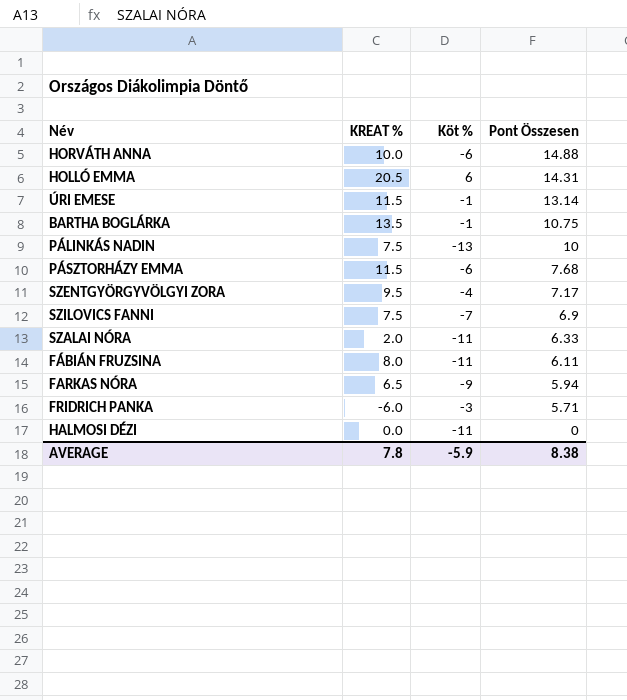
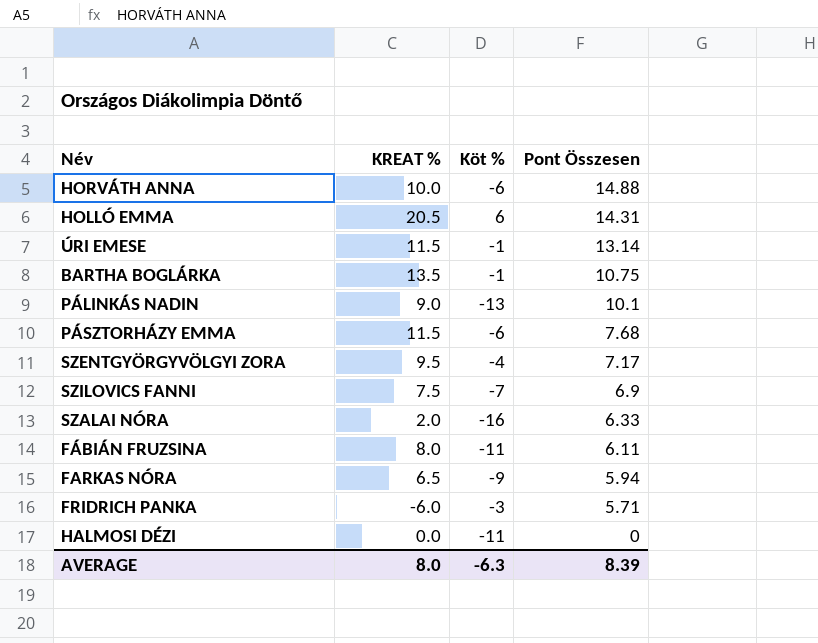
PÁLINKÁS NADIN | KREAT %: 7.5 -> 9.0
PÁLINKÁS NADIN | Pont Összesen: 10 -> 10.1
SZALAI NÓRA | Köt %: -11 -> -16
AVERAGE | KREAT %: 7.8 -> 8.0
AVERAGE | Köt %: -5.9 -> -6.3
AVERAGE | Pont Összesen: 8.38 -> 8.39

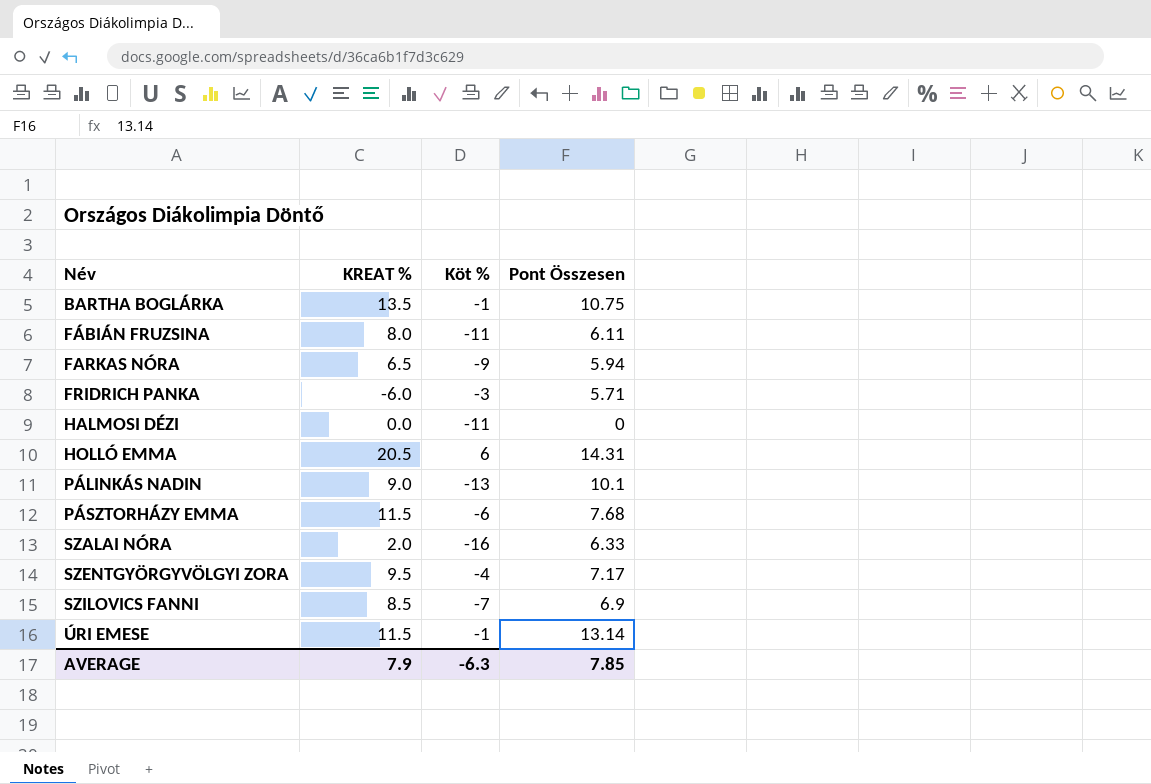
row order: Pont Összesen descending -> Név ascending
row HORVÁTH ANNA: 10.0 | -6 | 14.88 -> none
SZILOVICS FANNI | KREAT %: 7.5 -> 8.5
AVERAGE | KREAT %: 8.0 -> 7.9
AVERAGE | Pont Összesen: 8.39 -> 7.85

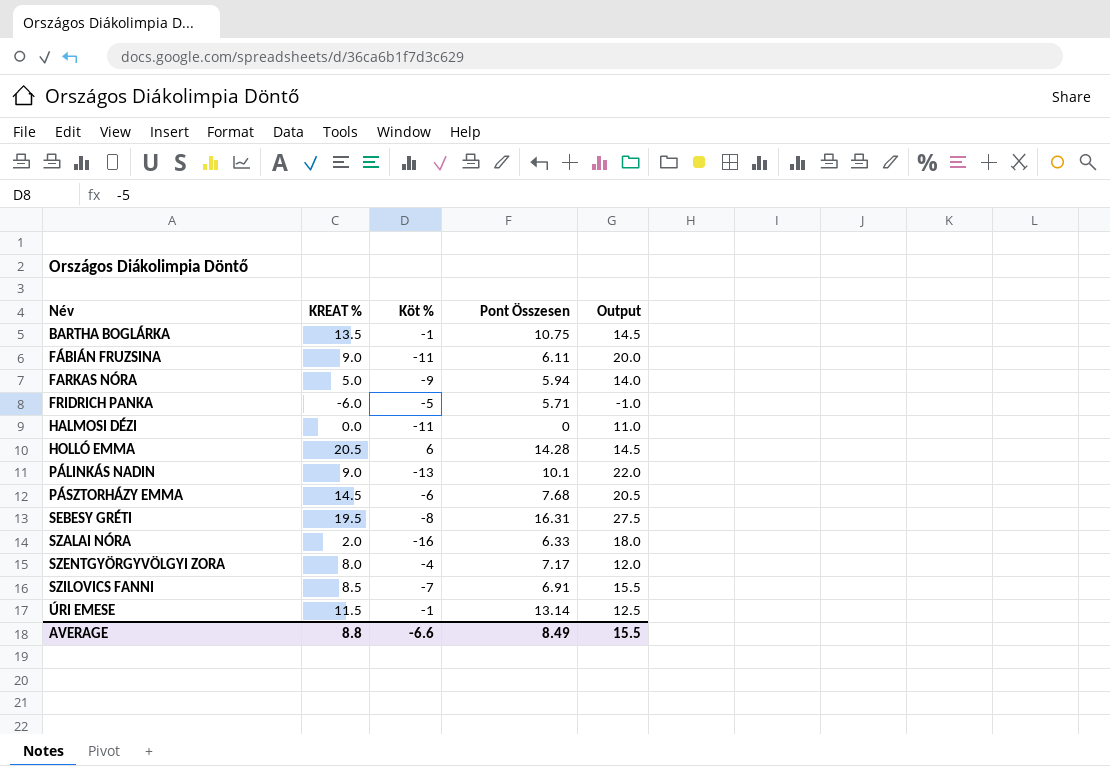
column Output | formula: none -> [KREAT %] - [Köt %]
FÁBIÁN FRUZSINA | KREAT %: 8.0 -> 9.0
FARKAS NÓRA | KREAT %: 6.5 -> 5.0
FRIDRICH PANKA | Köt %: -3 -> -5
HOLLÓ EMMA | Pont Összesen: 14.31 -> 14.28
PÁSZTORHÁZY EMMA | KREAT %: 11.5 -> 14.5
row SEBESY GRÉTI: none -> 19.5 | -8 | 16.31 | 27.5
SZENTGYÖRGYVÖLGYI ZORA | KREAT %: 9.5 -> 8.0
SZILOVICS FANNI | Pont Összesen: 6.9 -> 6.91
AVERAGE | KREAT %: 7.9 -> 8.8
AVERAGE | Köt %: -6.3 -> -6.6
AVERAGE | Pont Összesen: 7.85 -> 8.49

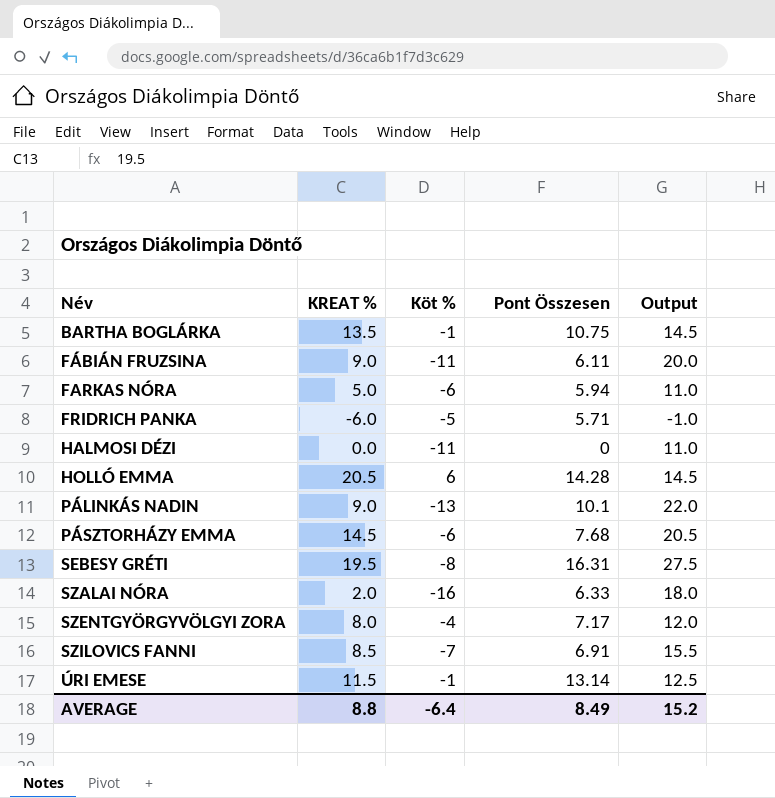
FARKAS NÓRA | Köt %: -9 -> -6
FARKAS NÓRA | Output: 14.0 -> 11.0
AVERAGE | Köt %: -6.6 -> -6.4
AVERAGE | Output: 15.5 -> 15.2

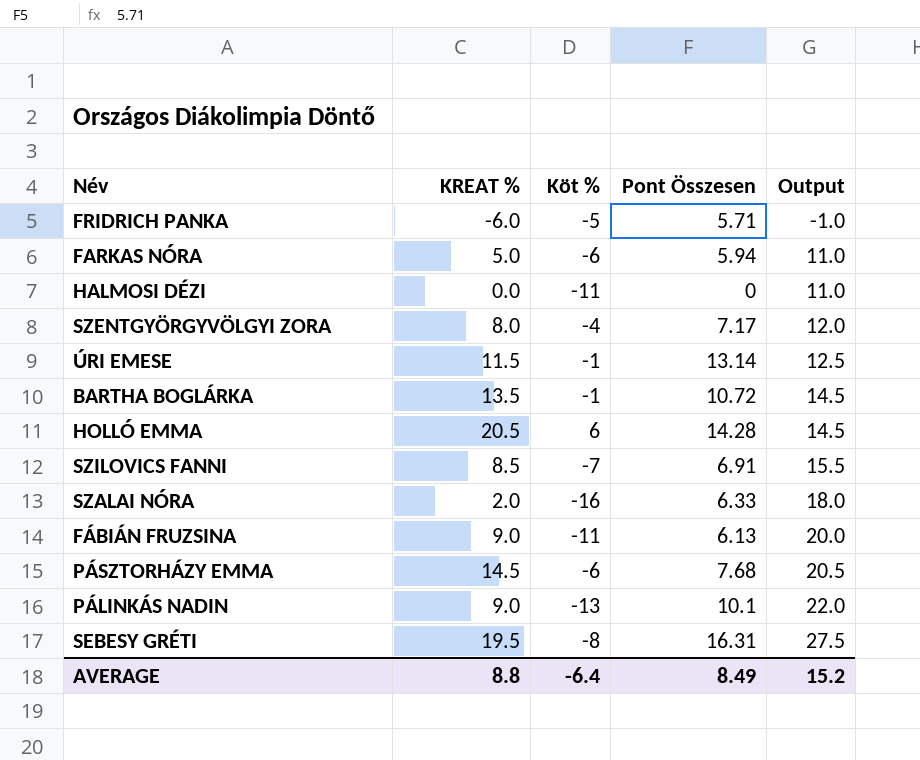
row order: Név ascending -> Output ascending
BARTHA BOGLÁRKA | Pont Összesen: 10.75 -> 10.72
FÁBIÁN FRUZSINA | Pont Összesen: 6.11 -> 6.13

